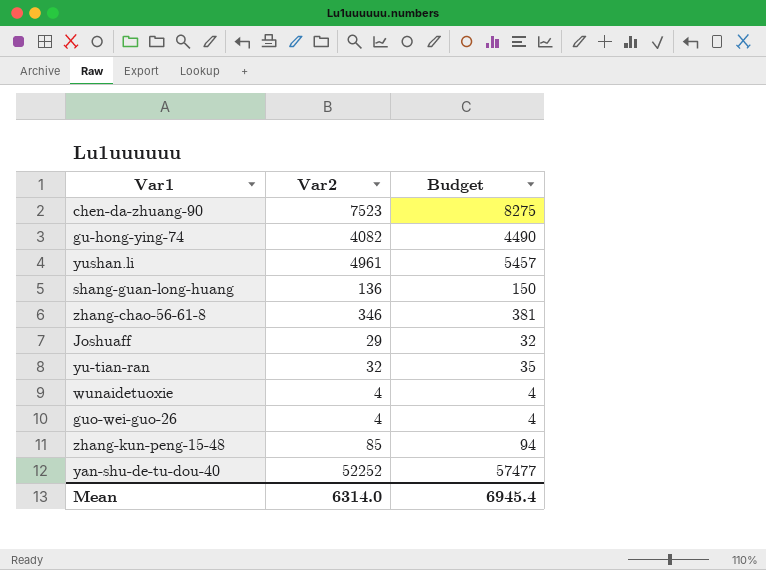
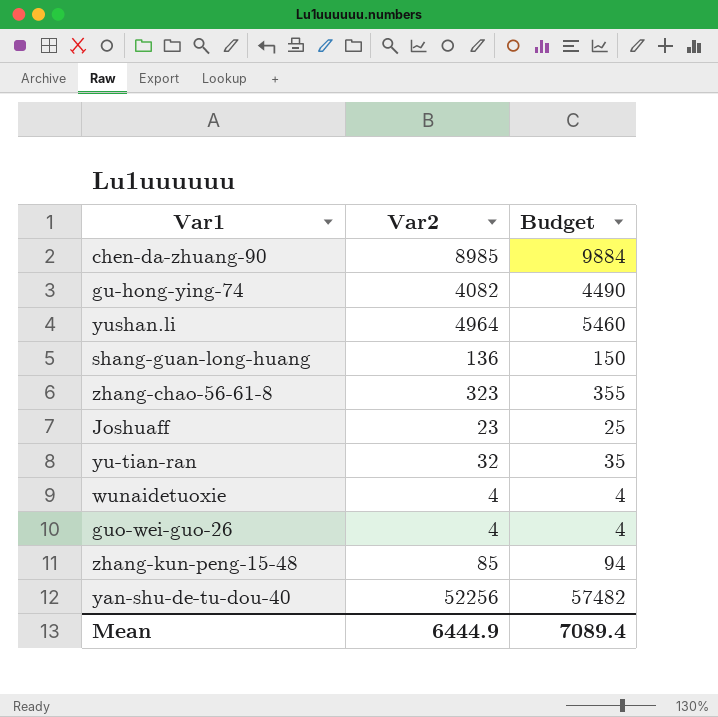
chen-da-zhuang-90 | Var2: 7523 -> 8985
chen-da-zhuang-90 | Budget: 8275 -> 9884
yushan.li | Var2: 4961 -> 4964
yushan.li | Budget: 5457 -> 5460
zhang-chao-56-61-8 | Var2: 346 -> 323
zhang-chao-56-61-8 | Budget: 381 -> 355
Joshuaff | Var2: 29 -> 23
Joshuaff | Budget: 32 -> 25
yan-shu-de-tu-dou-40 | Var2: 52252 -> 52256
yan-shu-de-tu-dou-40 | Budget: 57477 -> 57482
Mean | Var2: 6314.0 -> 6444.9
Mean | Budget: 6945.4 -> 7089.4

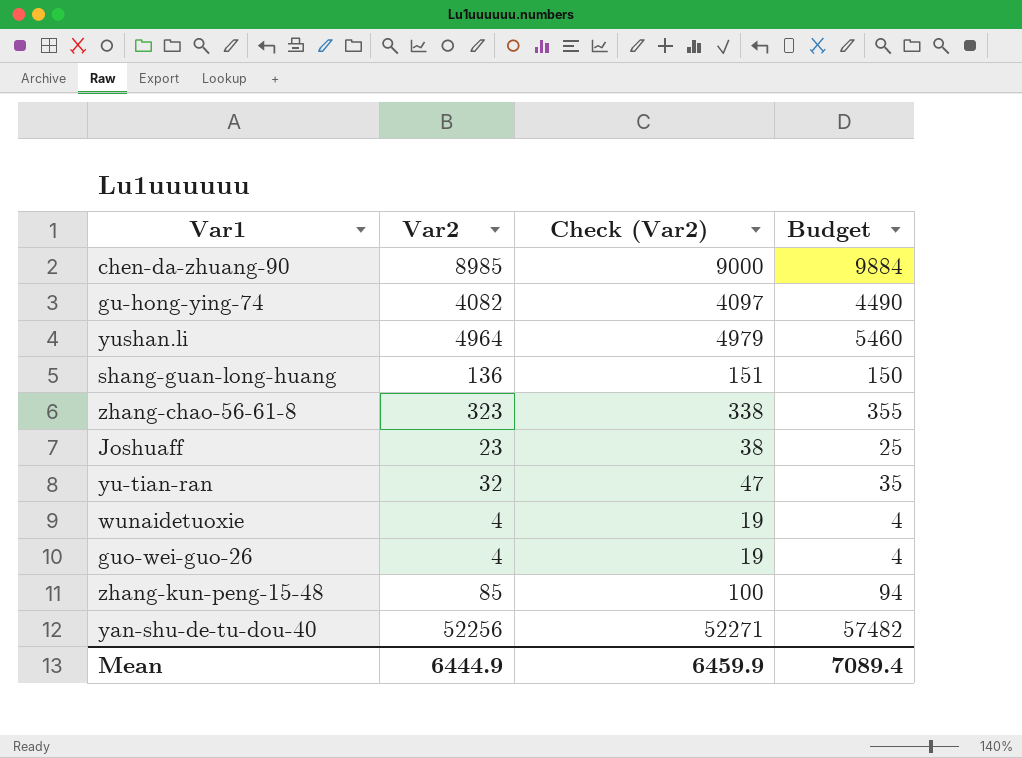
column Check (Var2) | formula: none -> [Var2] + 15

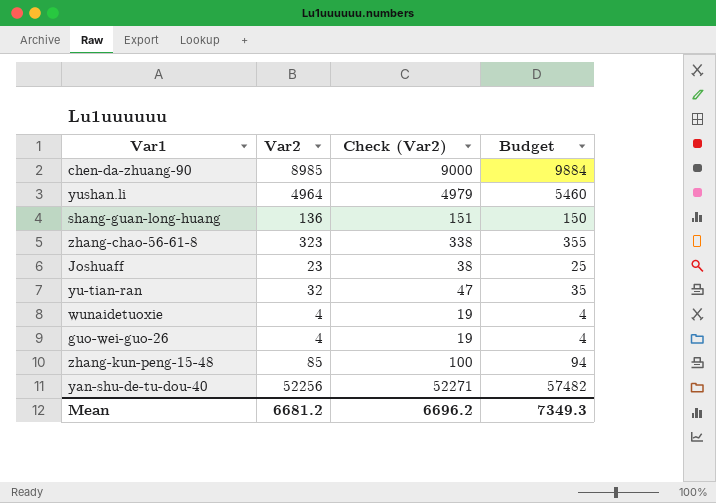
row gu-hong-ying-74: 4082 | 4097 | 4490 -> none
Mean | Var2: 6444.9 -> 6681.2
Mean | Check (Var2): 6459.9 -> 6696.2
Mean | Budget: 7089.4 -> 7349.3

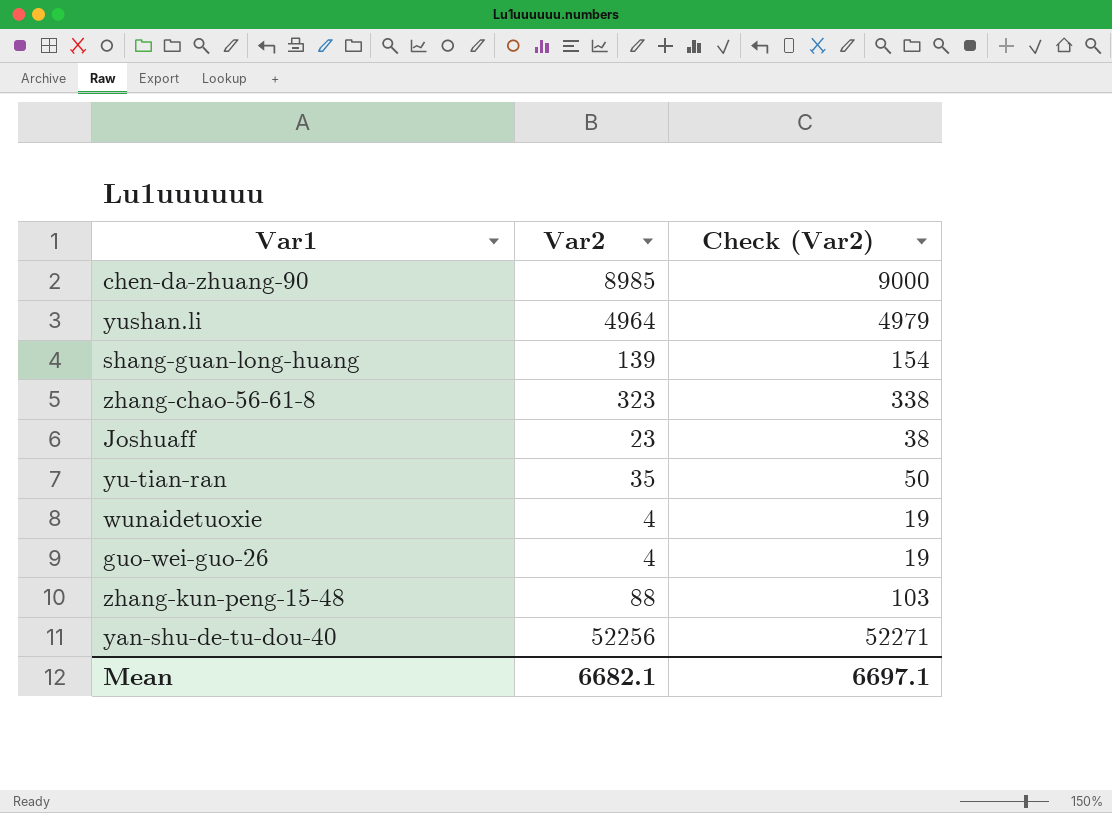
column Budget | formula: [Var2] * 1.1 -> none
shang-guan-long-huang | Var2: 136 -> 139
shang-guan-long-huang | Check (Var2): 151 -> 154
yu-tian-ran | Var2: 32 -> 35
yu-tian-ran | Check (Var2): 47 -> 50
zhang-kun-peng-15-48 | Var2: 85 -> 88
zhang-kun-peng-15-48 | Check (Var2): 100 -> 103
Mean | Var2: 6681.2 -> 6682.1
Mean | Check (Var2): 6696.2 -> 6697.1

